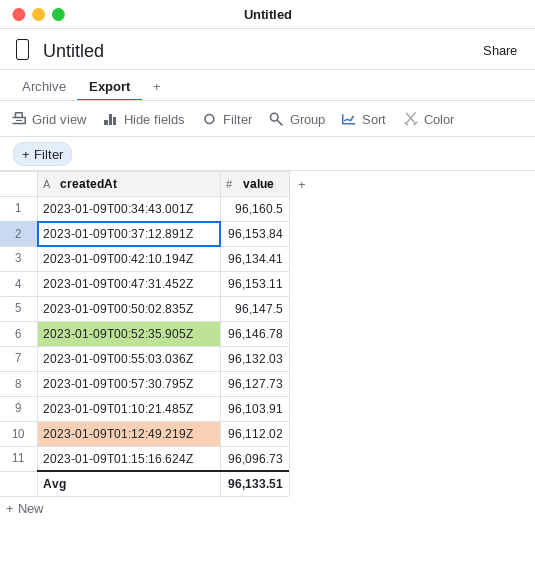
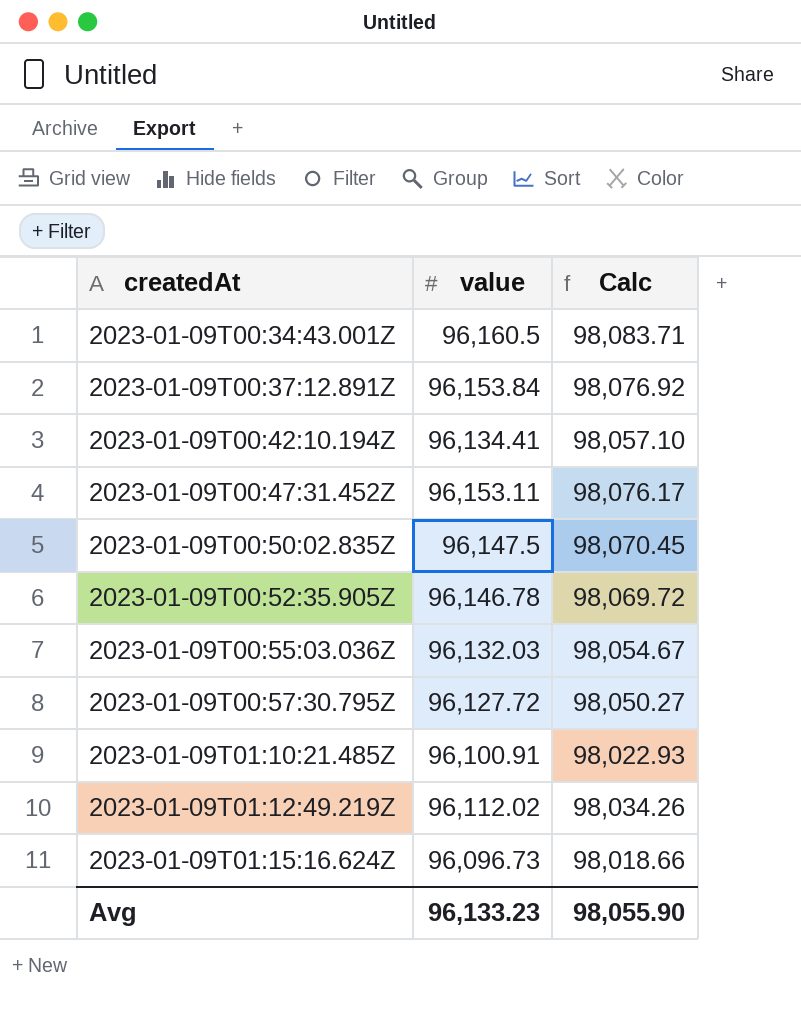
column Calc | formula: none -> [value] * 1.02
2023-01-09T00:57:30.795Z | value: 96,127.73 -> 96,127.72
2023-01-09T01:10:21.485Z | value: 96,103.91 -> 96,100.91
Avg | value: 96,133.51 -> 96,133.23

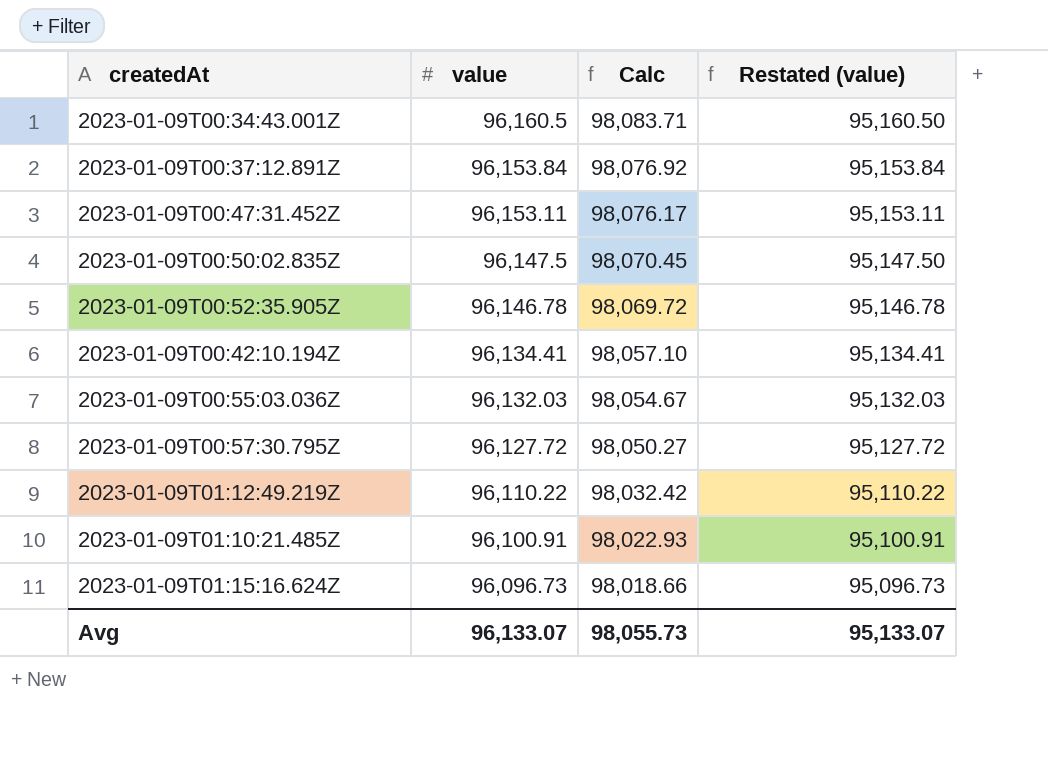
row order: createdAt ascending -> value descending
column Restated (value) | formula: none -> [value] - 1000
2023-01-09T01:12:49.219Z | value: 96,112.02 -> 96,110.22
2023-01-09T01:12:49.219Z | Calc: 98,034.26 -> 98,032.42
Avg | value: 96,133.23 -> 96,133.07
Avg | Calc: 98,055.90 -> 98,055.73

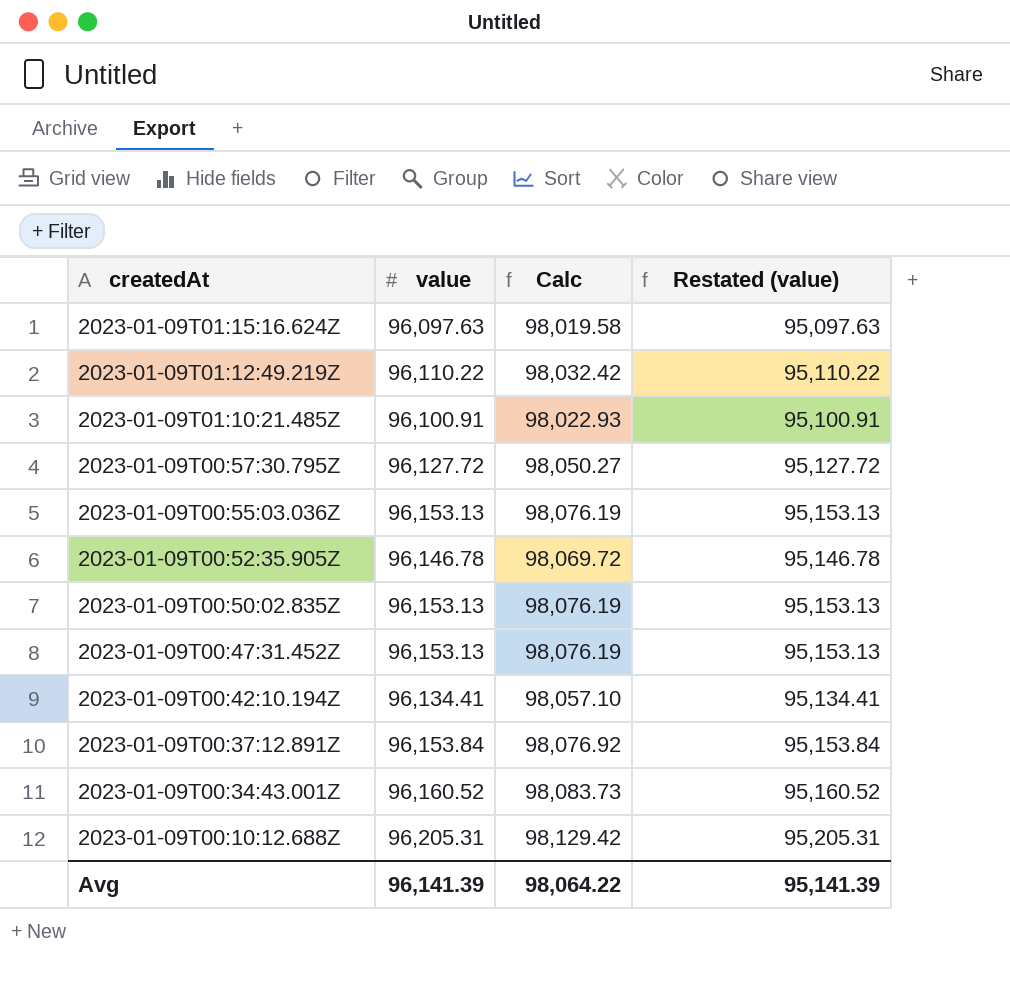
row order: value descending -> createdAt descending
2023-01-09T01:15:16.624Z | value: 96,096.73 -> 96,097.63
2023-01-09T01:15:16.624Z | Calc: 98,018.66 -> 98,019.58
2023-01-09T01:15:16.624Z | Restated (value): 95,096.73 -> 95,097.63
2023-01-09T00:55:03.036Z | value: 96,132.03 -> 96,153.13
2023-01-09T00:55:03.036Z | Calc: 98,054.67 -> 98,076.19
2023-01-09T00:55:03.036Z | Restated (value): 95,132.03 -> 95,153.13
2023-01-09T00:50:02.835Z | value: 96,147.5 -> 96,153.13
2023-01-09T00:50:02.835Z | Calc: 98,070.45 -> 98,076.19
2023-01-09T00:50:02.835Z | Restated (value): 95,147.50 -> 95,153.13
2023-01-09T00:47:31.452Z | value: 96,153.11 -> 96,153.13
2023-01-09T00:47:31.452Z | Calc: 98,076.17 -> 98,076.19
2023-01-09T00:47:31.452Z | Restated (value): 95,153.11 -> 95,153.13
2023-01-09T00:34:43.001Z | value: 96,160.5 -> 96,160.52
2023-01-09T00:34:43.001Z | Calc: 98,083.71 -> 98,083.73
2023-01-09T00:34:43.001Z | Restated (value): 95,160.50 -> 95,160.52
row 2023-01-09T00:10:12.688Z: none -> 96,205.31 | 98,129.42 | 95,205.31
Avg | value: 96,133.07 -> 96,141.39
Avg | Calc: 98,055.73 -> 98,064.22
Avg | Restated (value): 95,133.07 -> 95,141.39

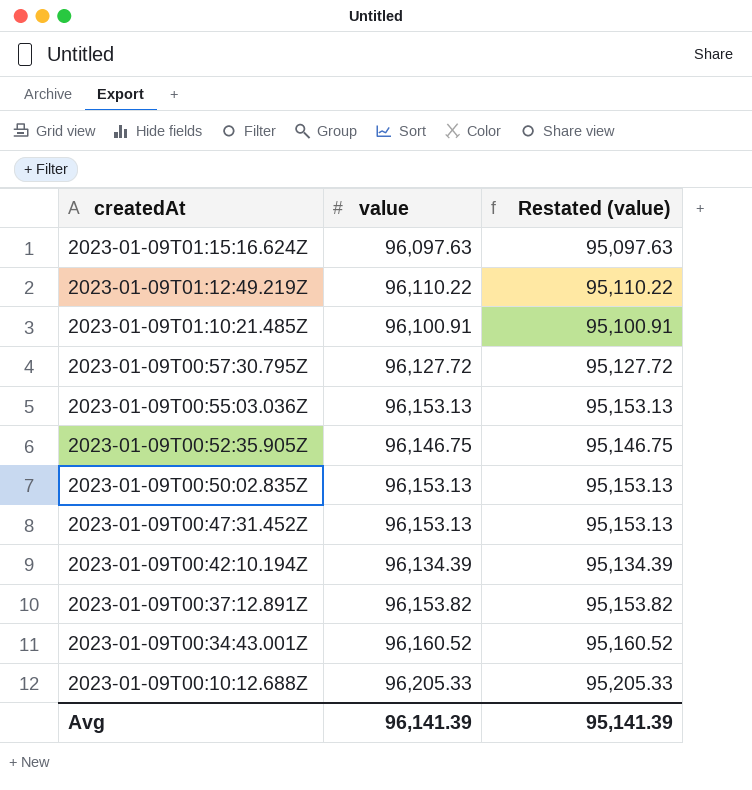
column Calc | formula: [value] * 1.02 -> none
2023-01-09T00:52:35.905Z | value: 96,146.78 -> 96,146.75
2023-01-09T00:52:35.905Z | Restated (value): 95,146.78 -> 95,146.75
2023-01-09T00:42:10.194Z | value: 96,134.41 -> 96,134.39
2023-01-09T00:42:10.194Z | Restated (value): 95,134.41 -> 95,134.39
2023-01-09T00:37:12.891Z | value: 96,153.84 -> 96,153.82
2023-01-09T00:37:12.891Z | Restated (value): 95,153.84 -> 95,153.82
2023-01-09T00:10:12.688Z | value: 96,205.31 -> 96,205.33
2023-01-09T00:10:12.688Z | Restated (value): 95,205.31 -> 95,205.33

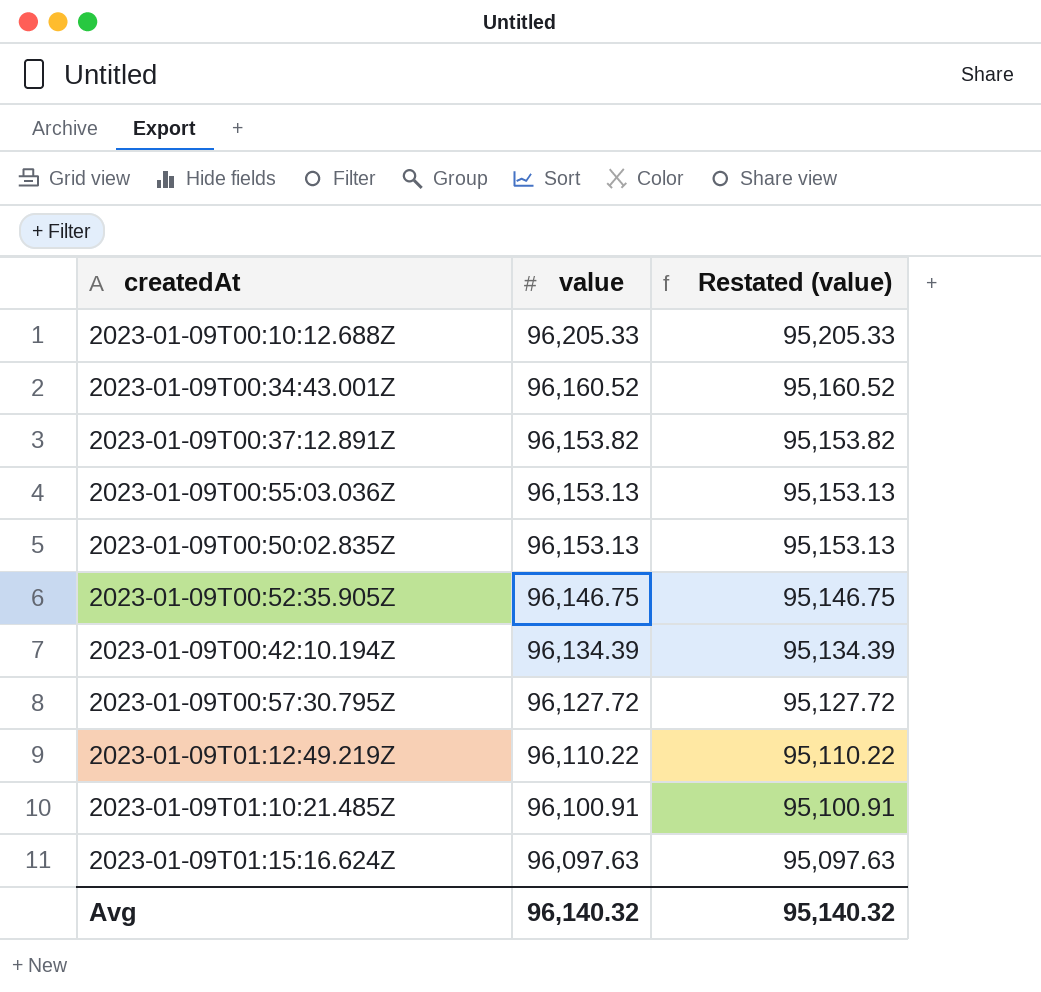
row order: createdAt descending -> value descending
row 2023-01-09T00:47:31.452Z: 96,153.13 | 95,153.13 -> none
Avg | value: 96,141.39 -> 96,140.32
Avg | Restated (value): 95,141.39 -> 95,140.32

